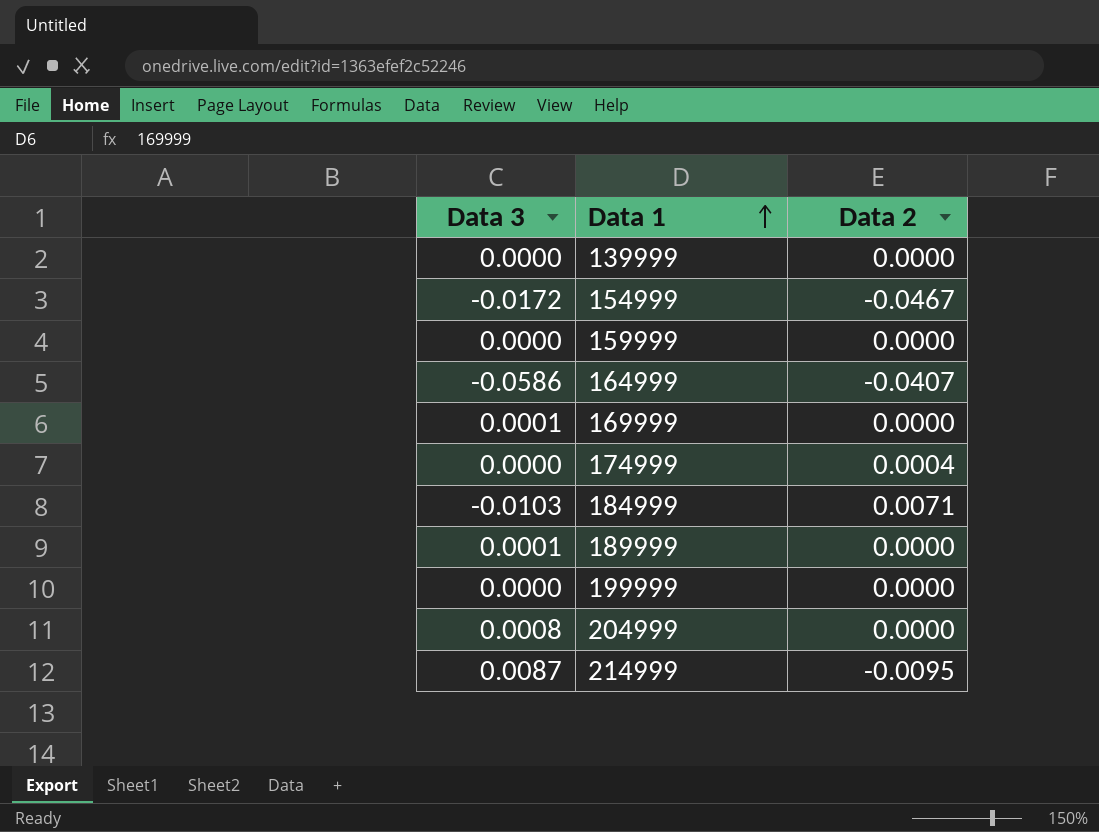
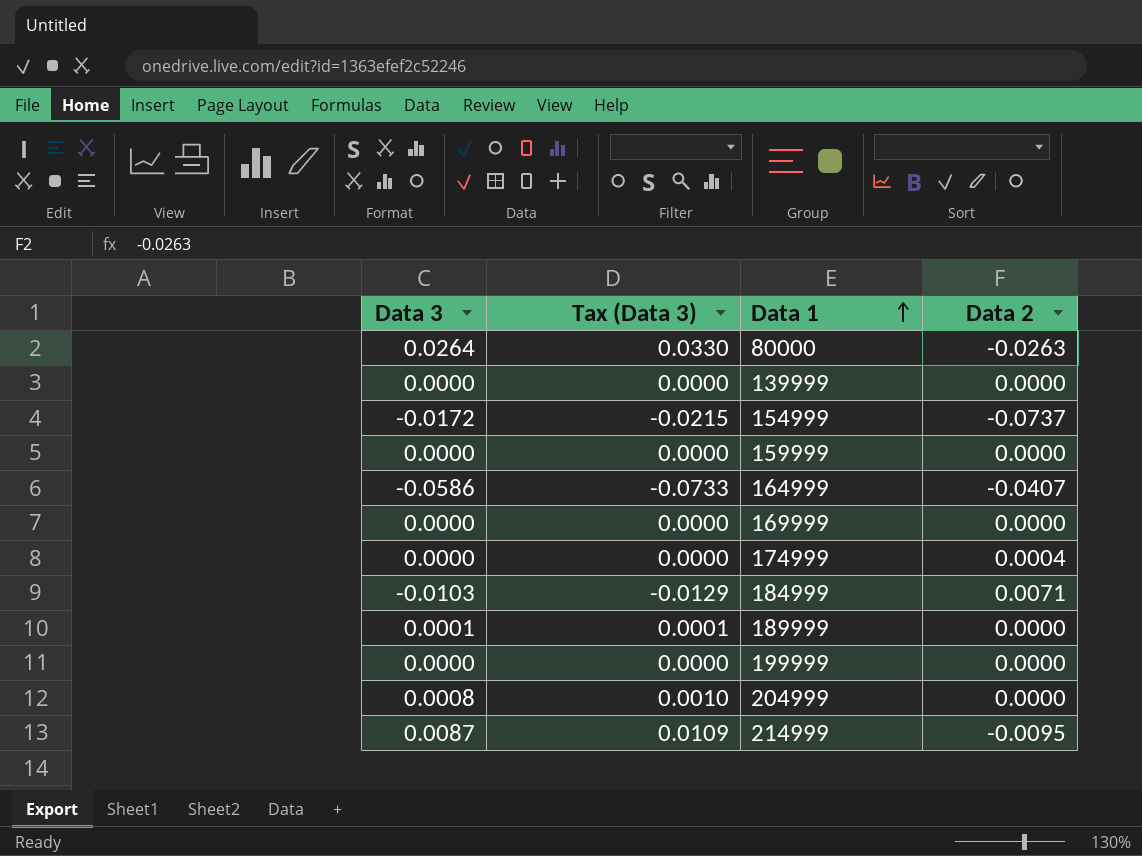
column Tax (Data 3) | formula: none -> [Data 3] * 1.25
row 80000: none -> 0.0264 | 0.0330 | -0.0263
154999 | Data 2: -0.0467 -> -0.0737
169999 | Data 3: 0.0001 -> 0.0000

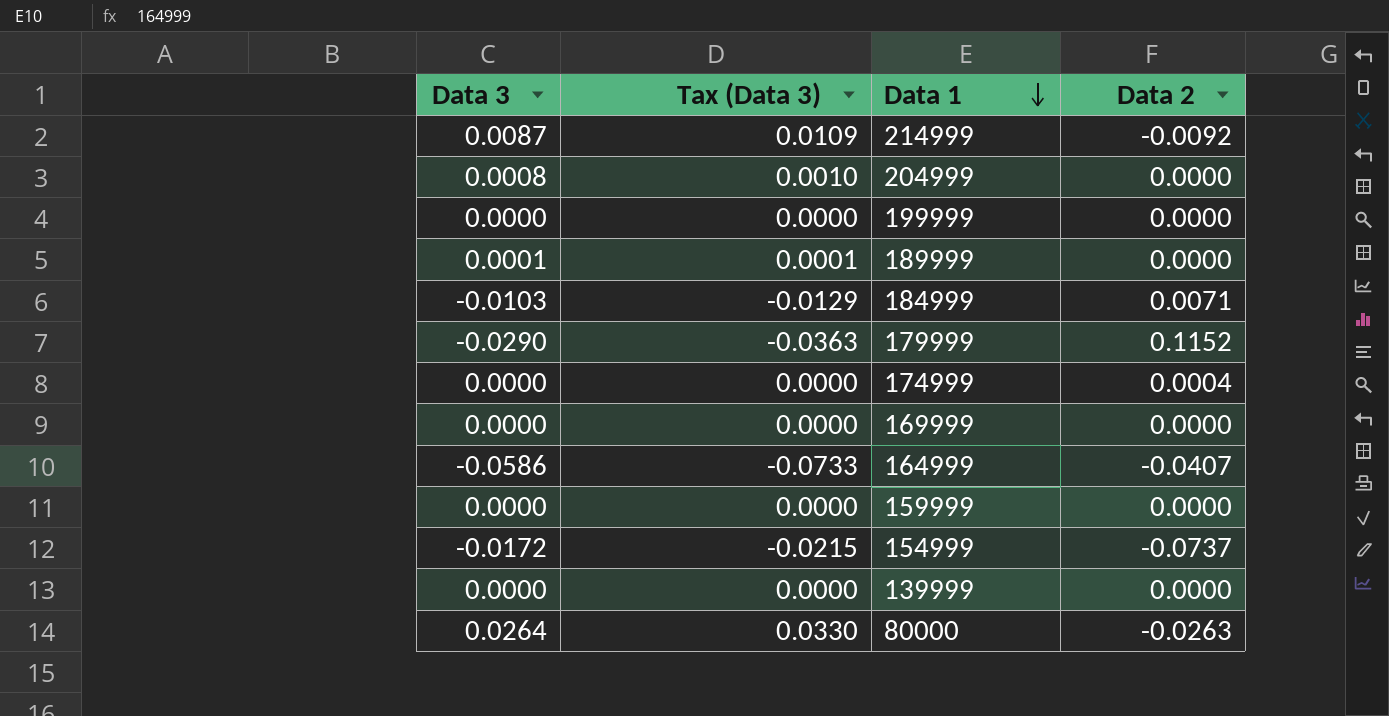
row order: Data 1 ascending -> Data 1 descending
214999 | Data 2: -0.0095 -> -0.0092
row 179999: none -> -0.0290 | -0.0363 | 0.1152

